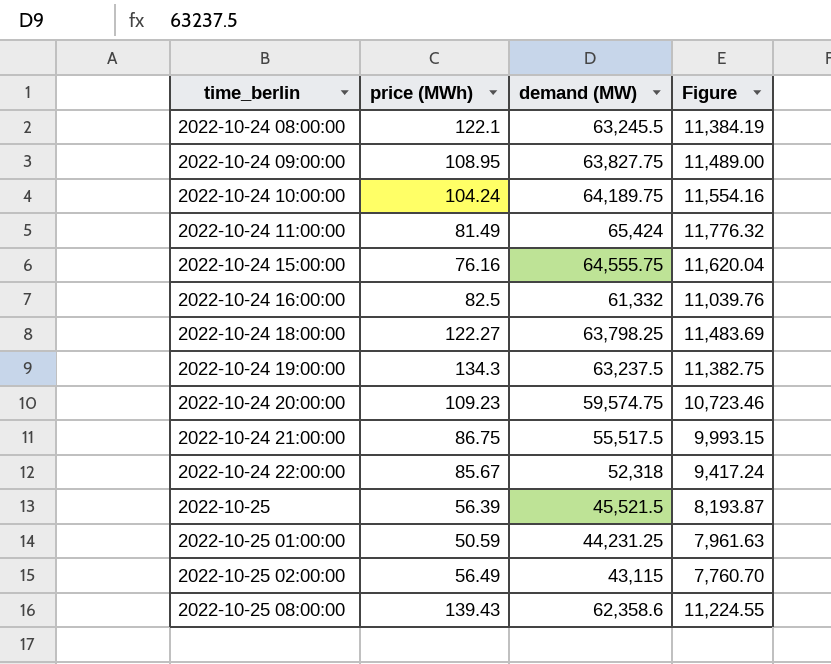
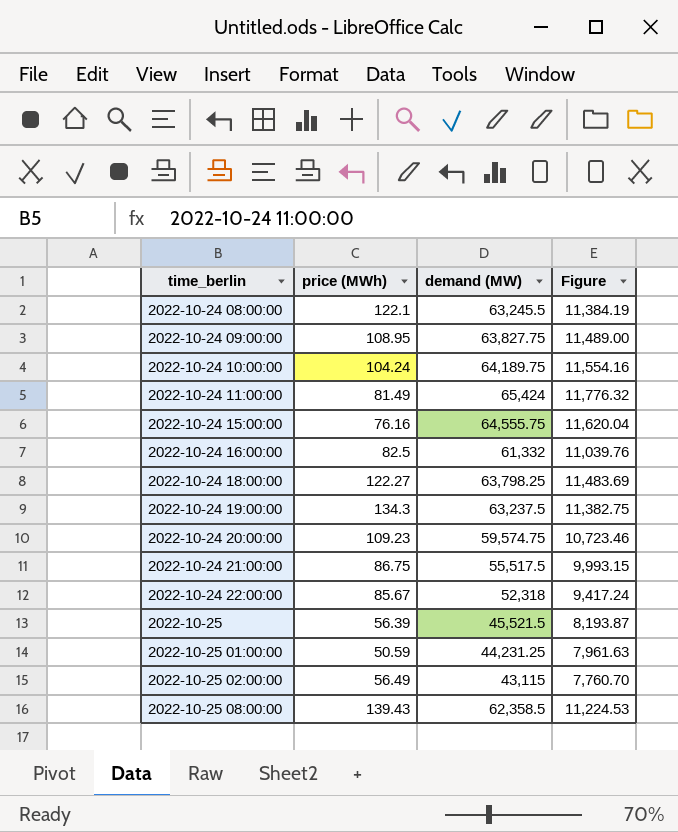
2022-10-25 08:00:00 | demand (MW): 62,358.6 -> 62,358.5
2022-10-25 08:00:00 | Figure: 11,224.55 -> 11,224.53

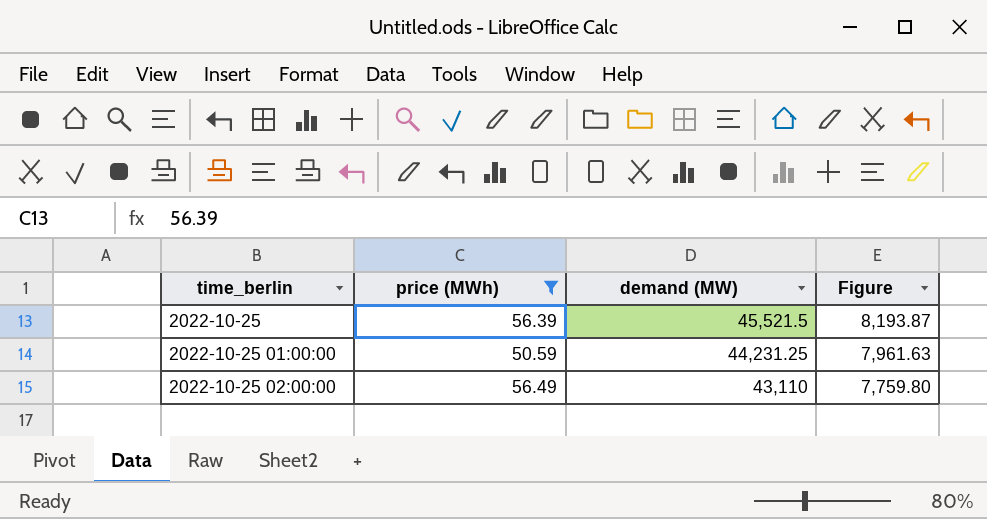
filter: none -> price (MWh) <= 56.49
2022-10-25 02:00:00 | demand (MW): 43,115 -> 43,110
2022-10-25 02:00:00 | Figure: 7,760.70 -> 7,759.80

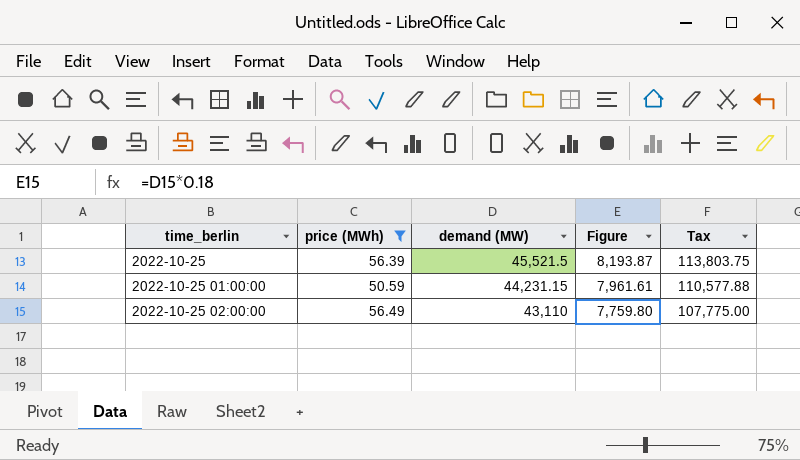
column Tax | formula: none -> [demand (MW)] * 2.5
2022-10-25 01:00:00 | demand (MW): 44,231.25 -> 44,231.15
2022-10-25 01:00:00 | Figure: 7,961.63 -> 7,961.61

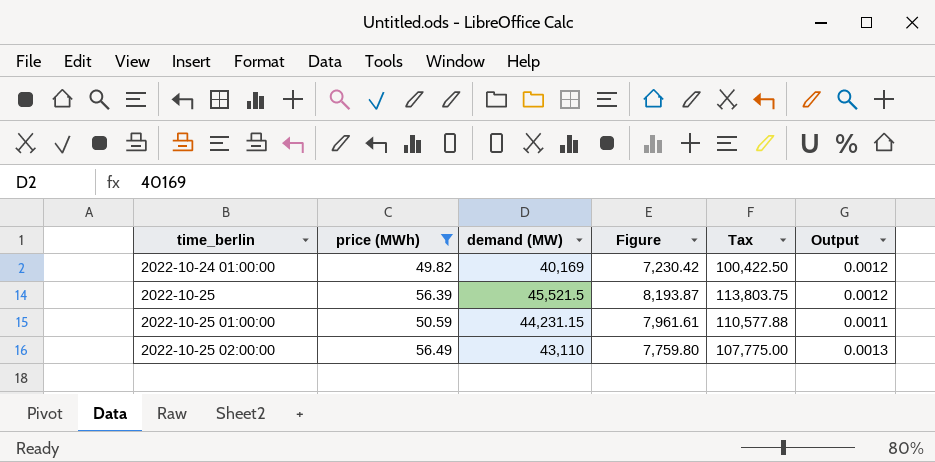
column Output | formula: none -> [price (MWh)] / [demand (MW)]
row 2022-10-24 01:00:00: none -> 49.82 | 40,169 | 7,230.42 | 100,422.50 | 0.0012

